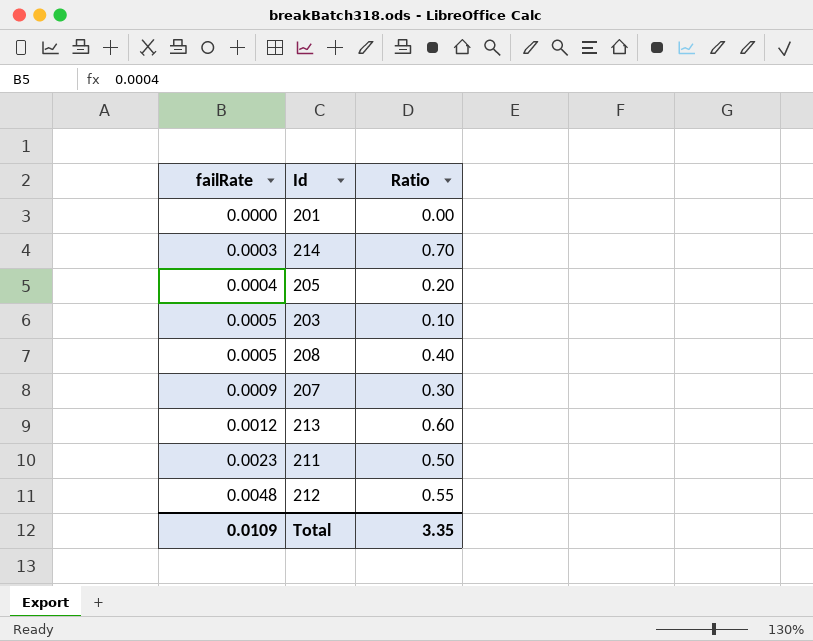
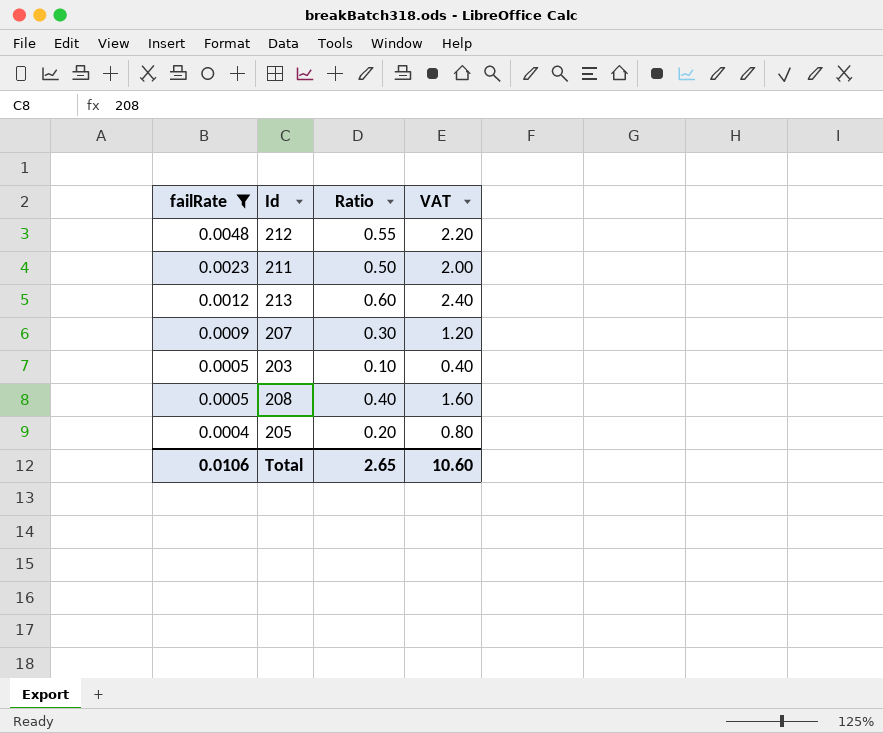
filter: none -> failRate >= 0.0004
row order: failRate ascending -> failRate descending
column VAT | formula: none -> [Ratio] * 4
Total | failRate: 0.0109 -> 0.0106
Total | Ratio: 3.35 -> 2.65

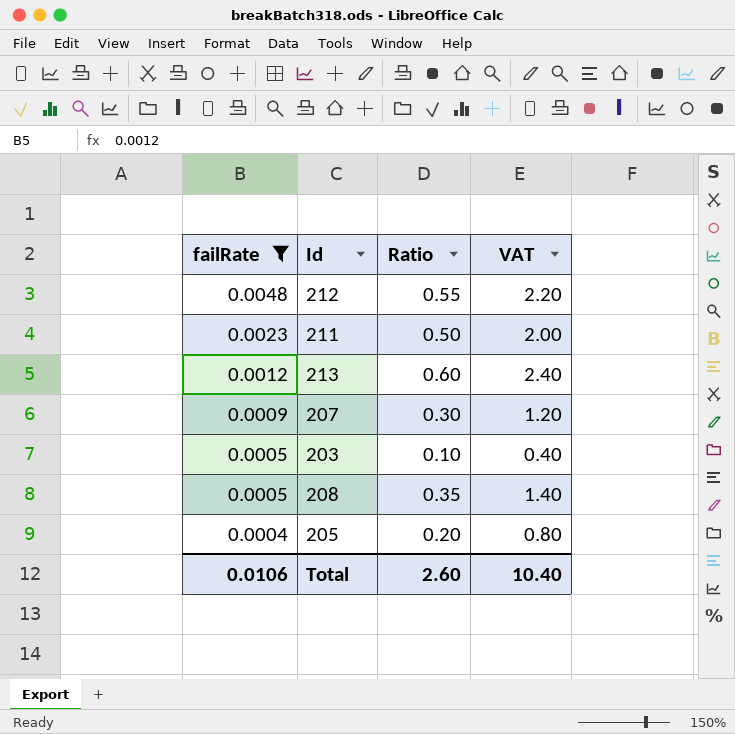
208 | Ratio: 0.40 -> 0.35
208 | VAT: 1.60 -> 1.40
Total | Ratio: 2.65 -> 2.60
Total | VAT: 10.60 -> 10.40

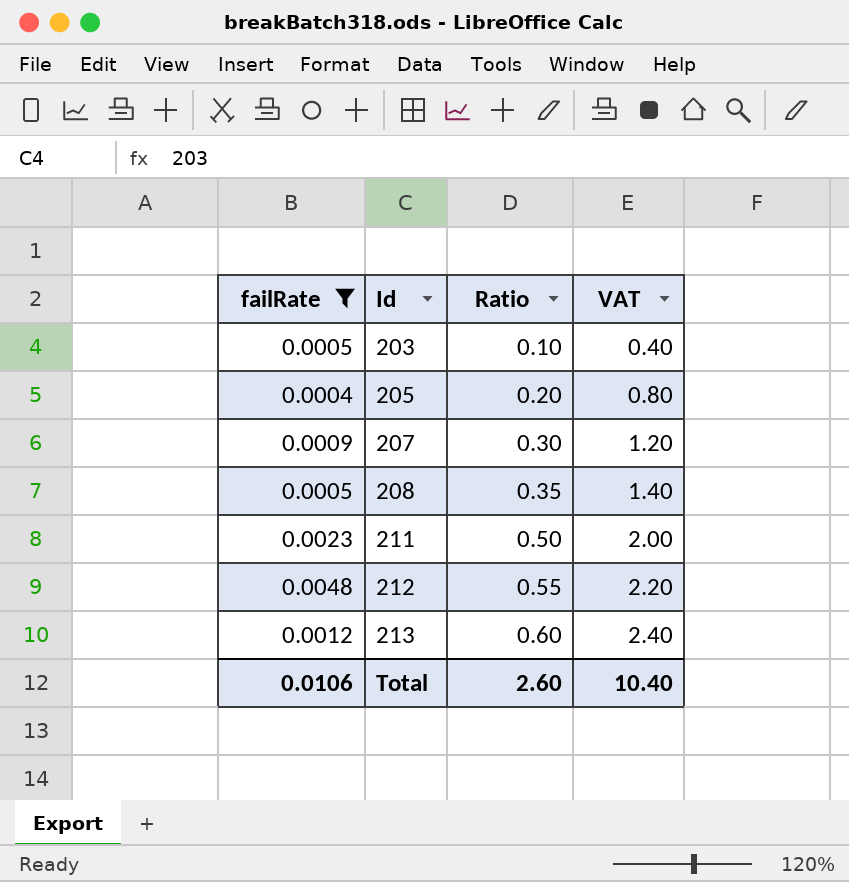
row order: failRate descending -> Id ascending

